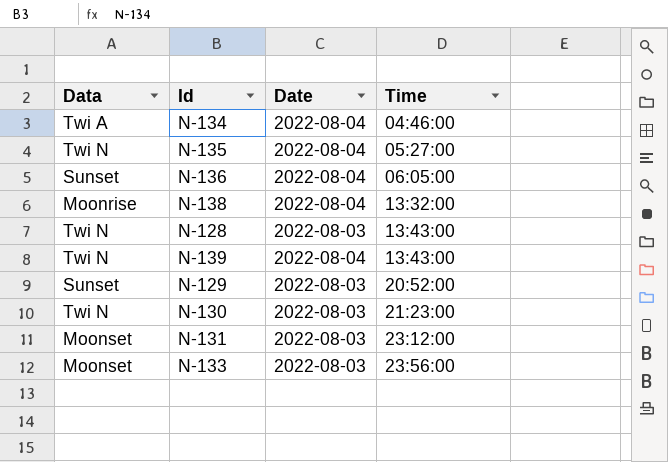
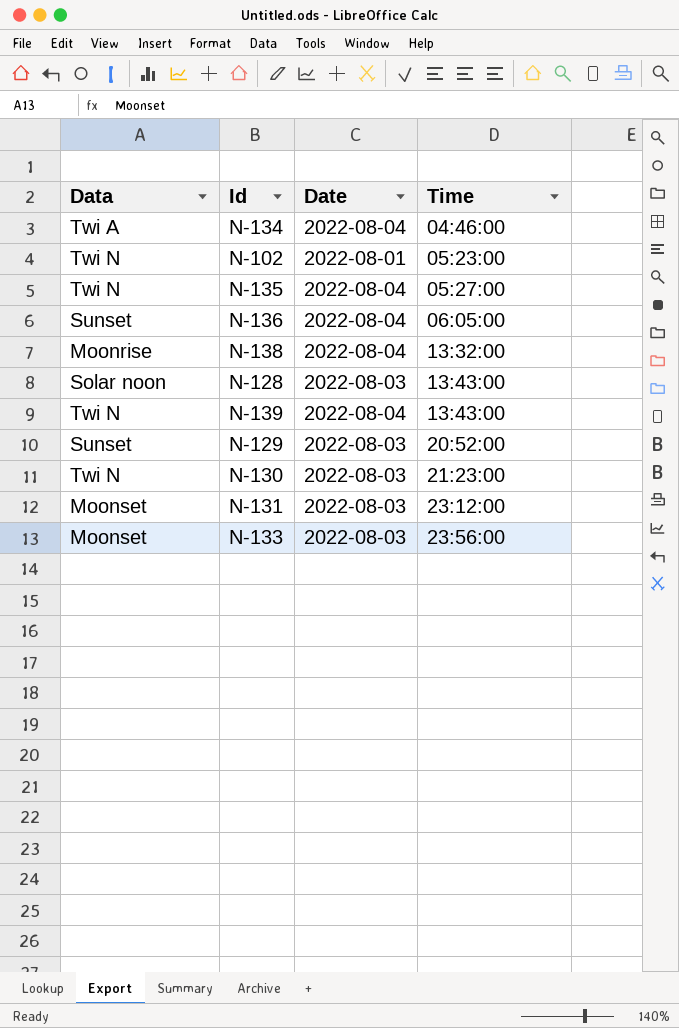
row N-102: none -> Twi N | 2022-08-01 | 05:23:00
N-128 | Data: Twi N -> Solar noon

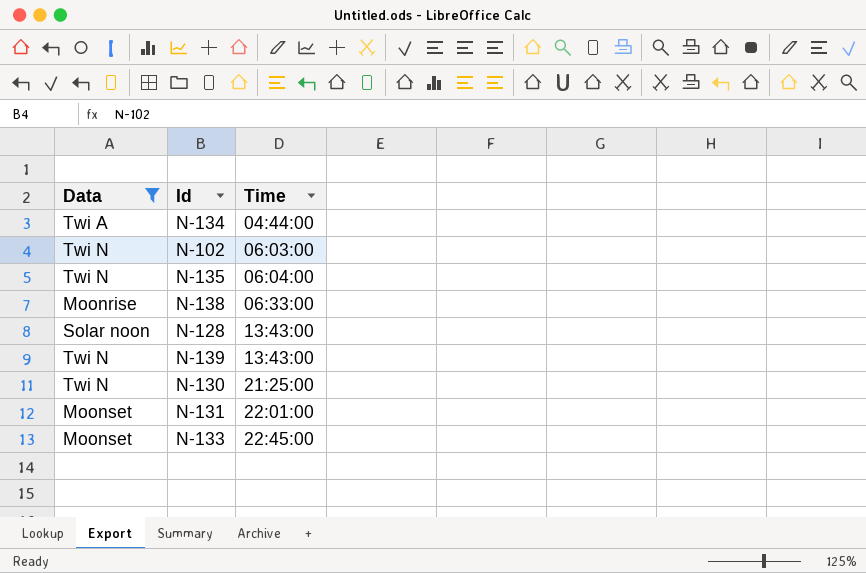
filter: none -> Data != Sunset
column Date | position: 3 -> none
N-134 | Time: 04:46:00 -> 04:44:00
N-102 | Time: 05:23:00 -> 06:03:00
N-135 | Time: 05:27:00 -> 06:04:00
N-138 | Time: 13:32:00 -> 06:33:00
N-130 | Time: 21:23:00 -> 21:25:00
N-131 | Time: 23:12:00 -> 22:01:00
N-133 | Time: 23:56:00 -> 22:45:00

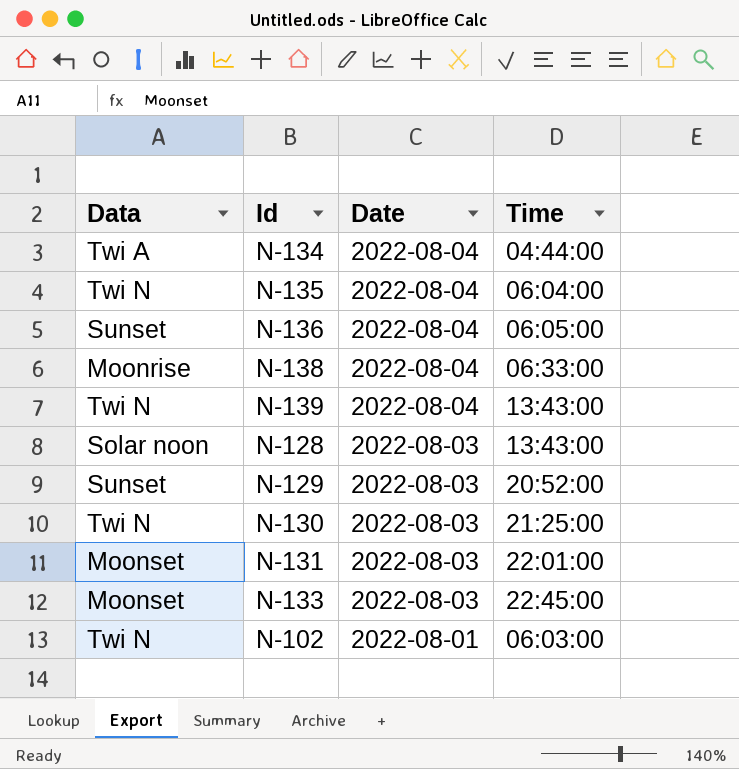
filter: Data != Sunset -> none
row order: Time ascending -> Date descending
column Date | position: none -> 3

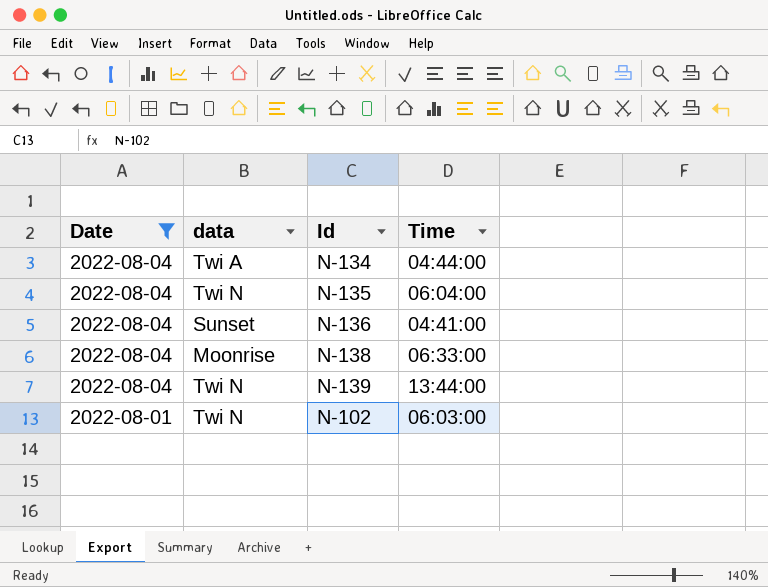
filter: none -> Date != 2022-08-03
column Date | position: 3 -> 1
column name: Data -> data
N-136 | Time: 06:05:00 -> 04:41:00
N-139 | Time: 13:43:00 -> 13:44:00

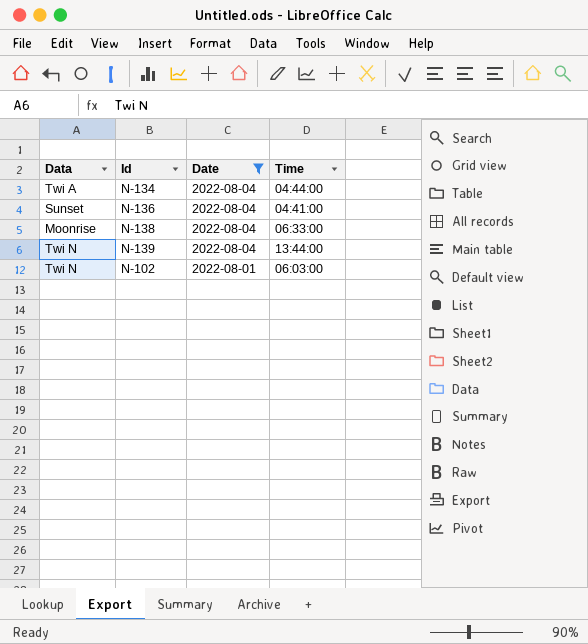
column name: data -> Data
column Date | position: 1 -> 3
row N-135: 2022-08-04 | Twi N | 06:04:00 -> none

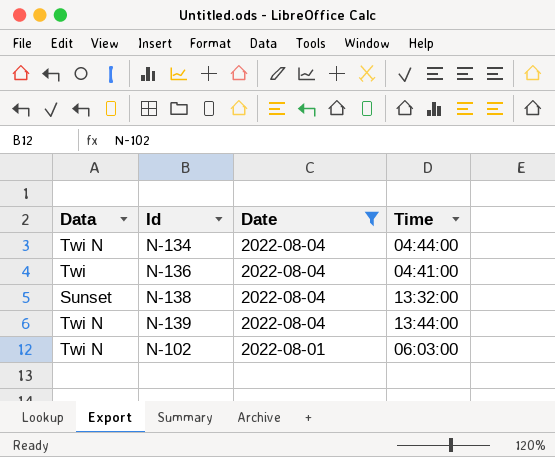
N-134 | Data: Twi A -> Twi N
N-136 | Data: Sunset -> Twi
N-138 | Data: Moonrise -> Sunset
N-138 | Time: 06:33:00 -> 13:32:00

